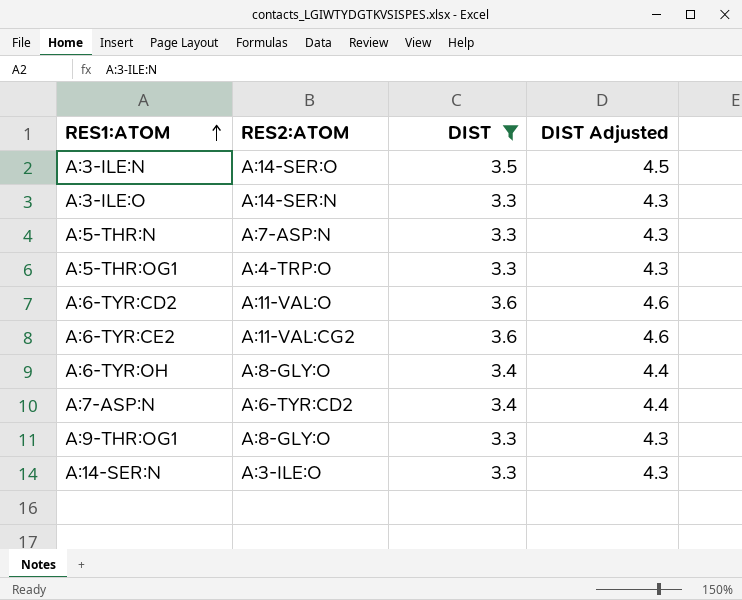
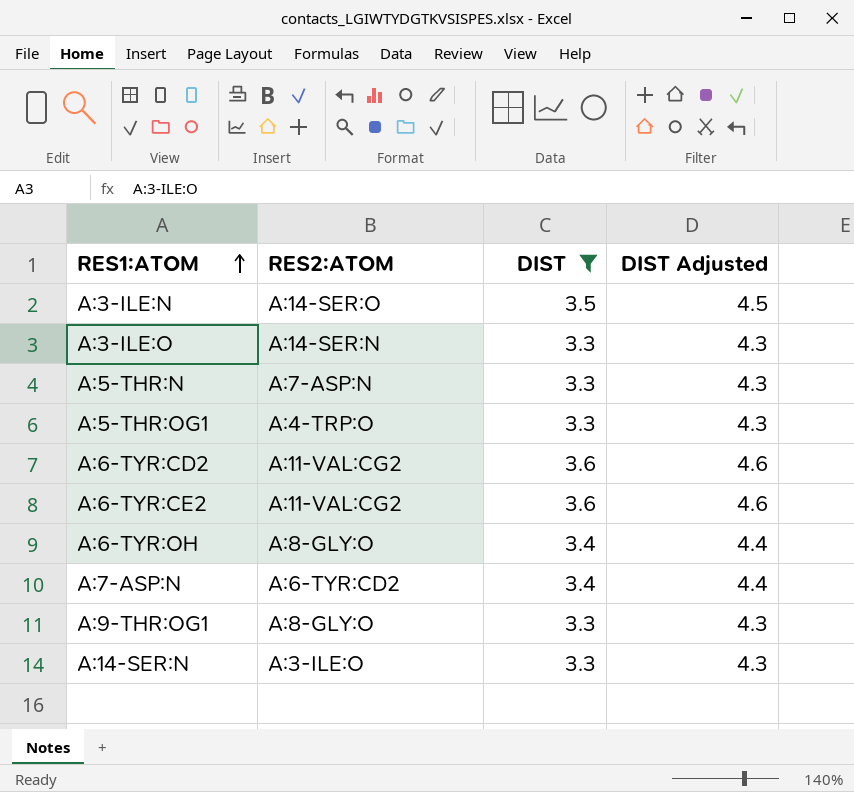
A:6-TYR:CD2 | RES2:ATOM: A:11-VAL:O -> A:11-VAL:CG2

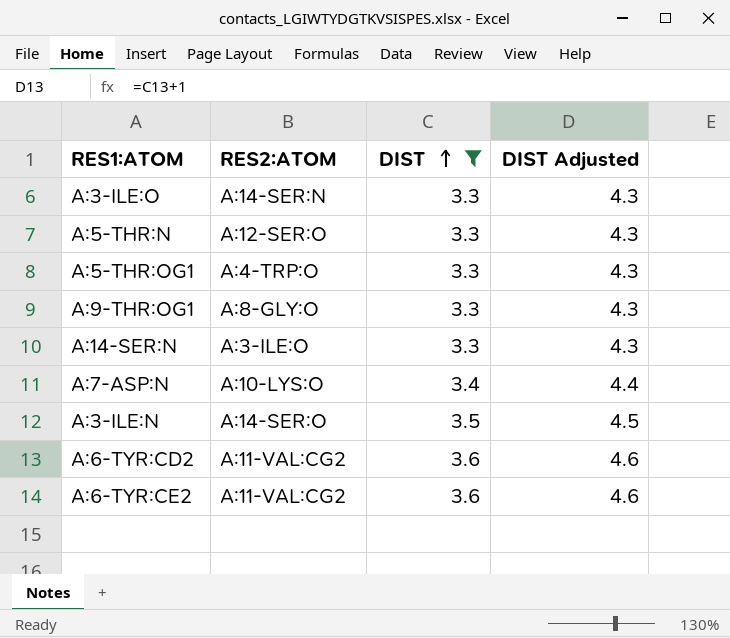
row order: RES1:ATOM ascending -> DIST ascending
row A:6-TYR:OH: A:8-GLY:O | 3.4 | 4.4 -> none
A:5-THR:N | RES2:ATOM: A:7-ASP:N -> A:12-SER:O
A:7-ASP:N | RES2:ATOM: A:6-TYR:CD2 -> A:10-LYS:O

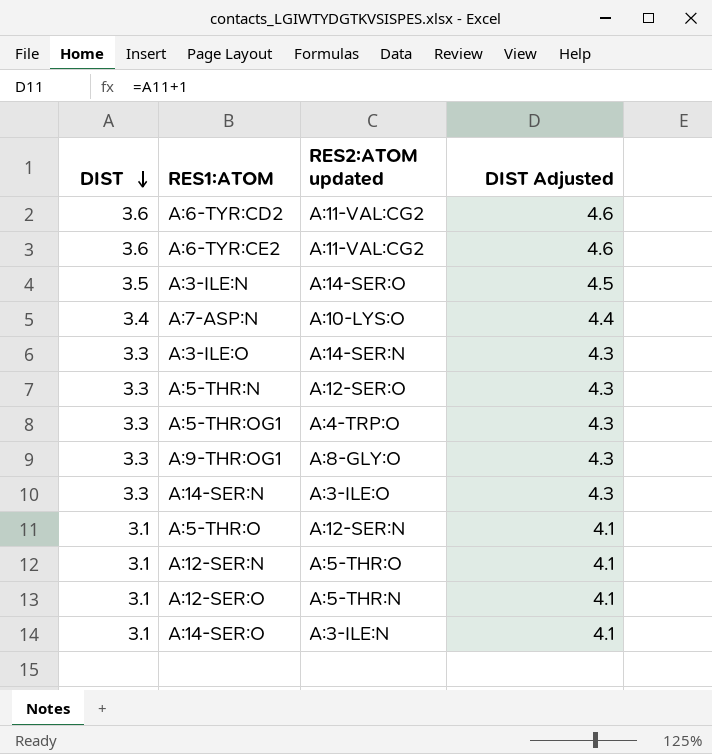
filter: DIST != 3.1 -> none
row order: DIST ascending -> DIST descending
column DIST | position: 3 -> 1
column name: RES2:ATOM -> RES2:ATOM updated

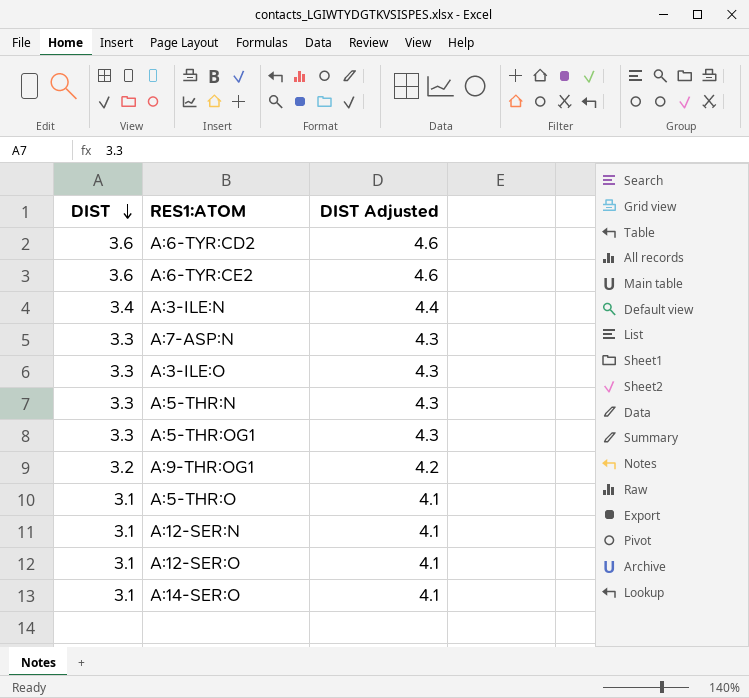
column RES2:ATOM updated | position: 3 -> none
row A:14-SER:N: 3.3 | A:3-ILE:O | 4.3 -> none
A:3-ILE:N | DIST: 3.5 -> 3.4
A:3-ILE:N | DIST Adjusted: 4.5 -> 4.4
A:7-ASP:N | DIST: 3.4 -> 3.3
A:7-ASP:N | DIST Adjusted: 4.4 -> 4.3
A:9-THR:OG1 | DIST: 3.3 -> 3.2
A:9-THR:OG1 | DIST Adjusted: 4.3 -> 4.2

